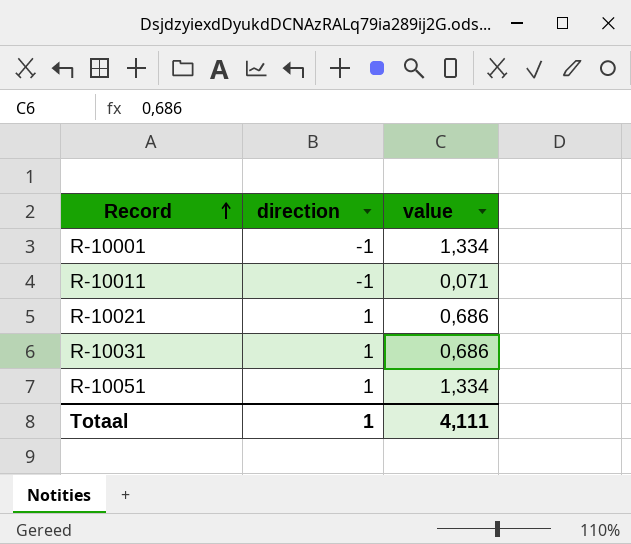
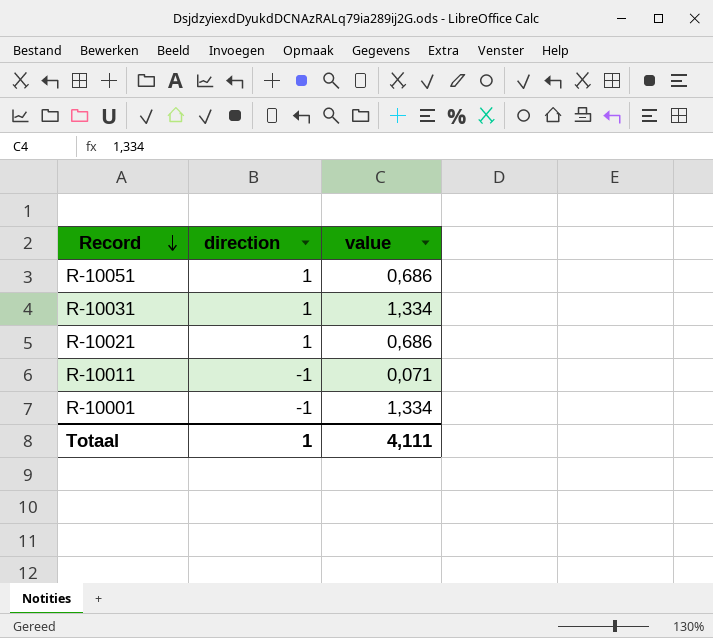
row order: Record ascending -> Record descending
R-10051 | value: 1,334 -> 0,686
R-10031 | value: 0,686 -> 1,334

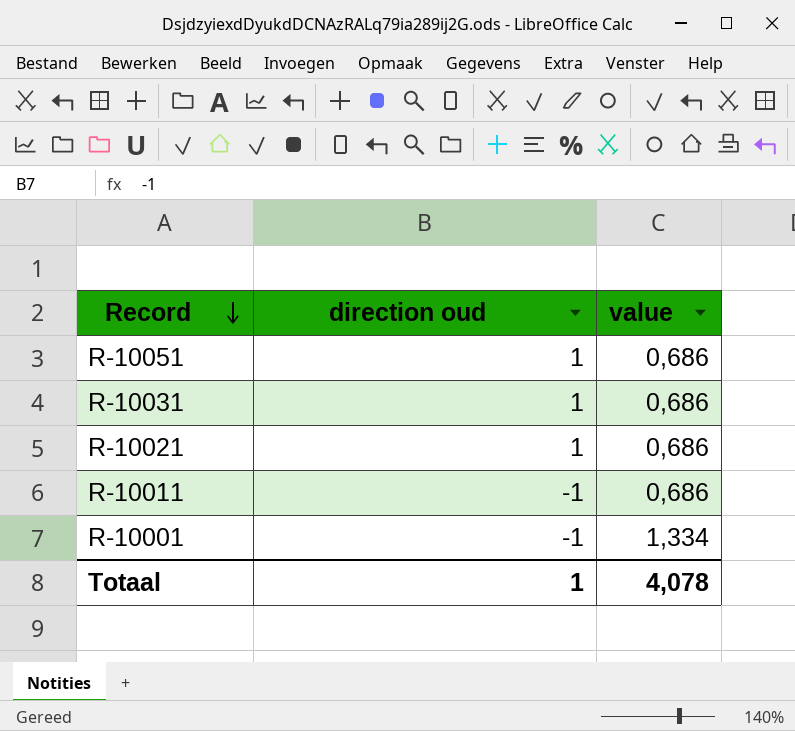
column name: direction -> direction oud
R-10031 | value: 1,334 -> 0,686
R-10011 | value: 0,071 -> 0,686
Totaal | value: 4,111 -> 4,078

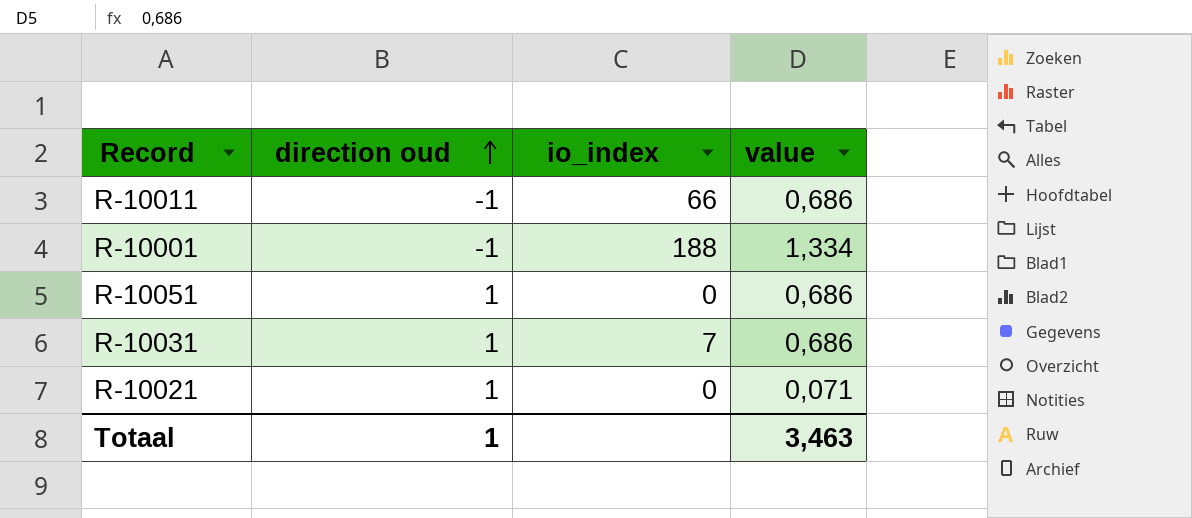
row order: Record descending -> direction oud ascending
column io_index | position: none -> 3
R-10021 | value: 0,686 -> 0,071
Totaal | value: 4,078 -> 3,463

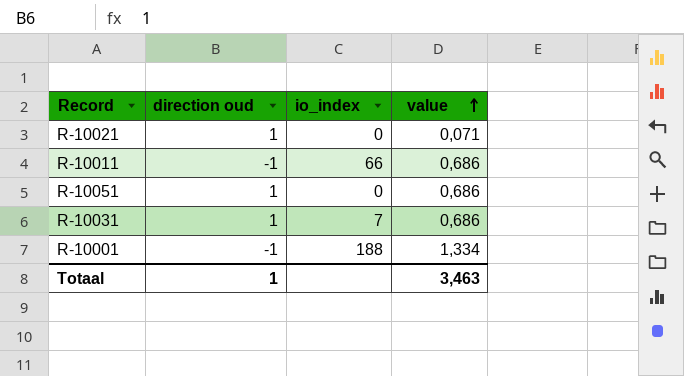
row order: direction oud ascending -> value ascending

